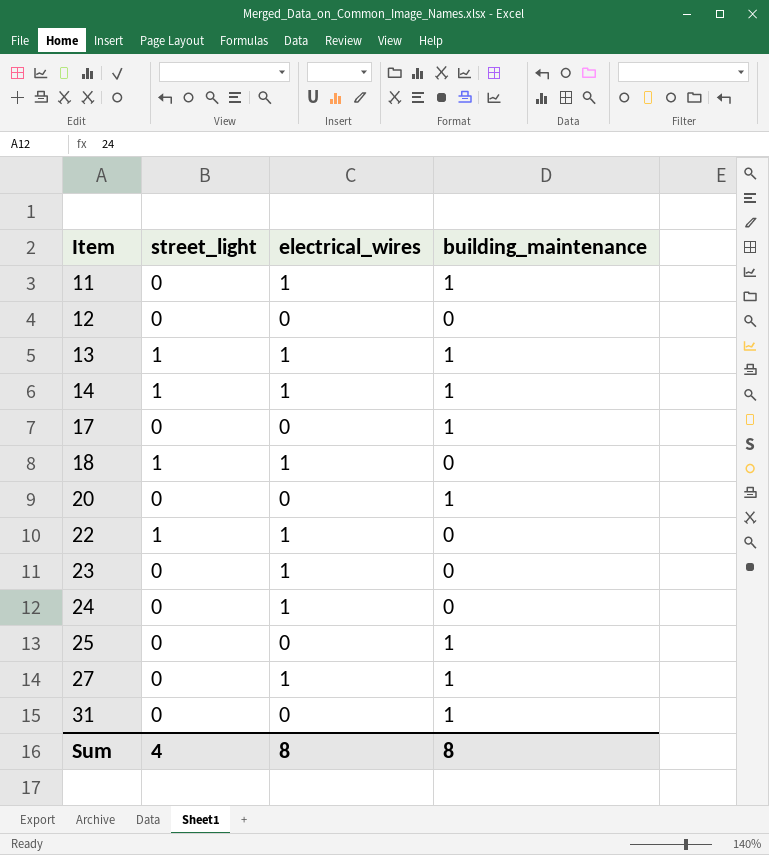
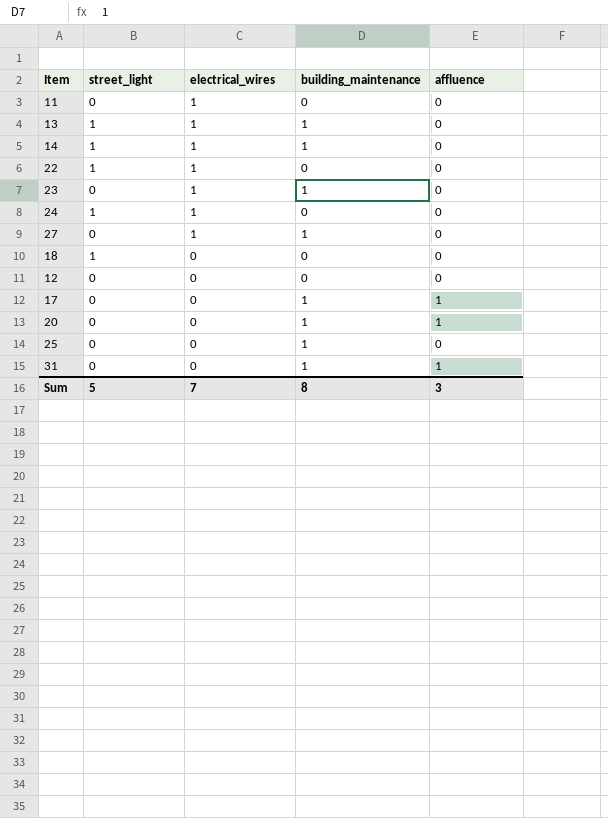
row order: Item ascending -> electrical_wires descending
column affluence | position: none -> 5
11 | building_maintenance: 1 -> 0
23 | building_maintenance: 0 -> 1
24 | street_light: 0 -> 1
18 | electrical_wires: 1 -> 0
Sum | street_light: 4 -> 5
Sum | electrical_wires: 8 -> 7

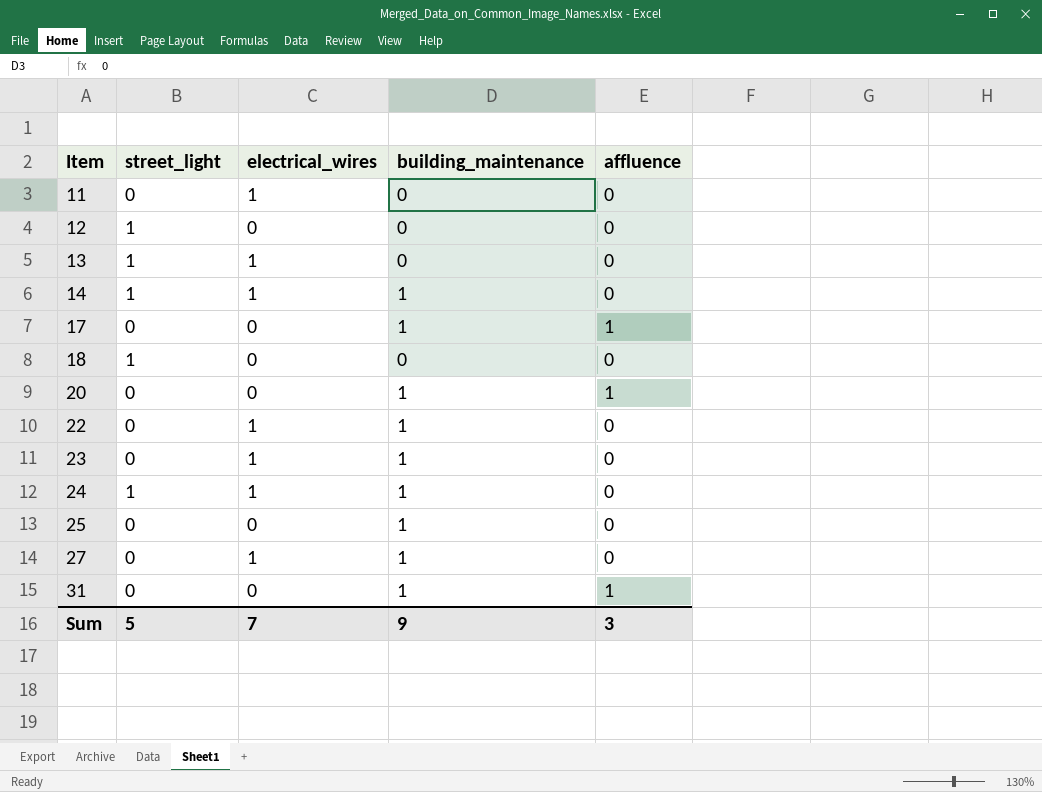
row order: electrical_wires descending -> Item ascending
12 | street_light: 0 -> 1
13 | building_maintenance: 1 -> 0
22 | street_light: 1 -> 0
22 | building_maintenance: 0 -> 1
24 | building_maintenance: 0 -> 1
Sum | building_maintenance: 8 -> 9

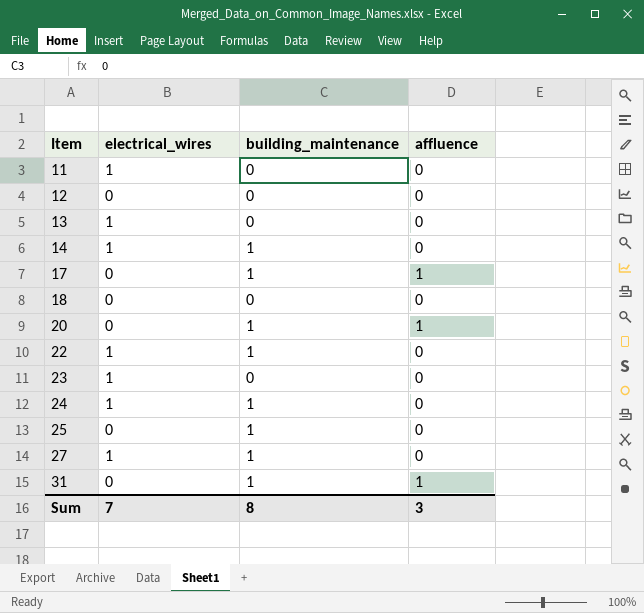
column street_light | position: 2 -> none
23 | building_maintenance: 1 -> 0
Sum | building_maintenance: 9 -> 8

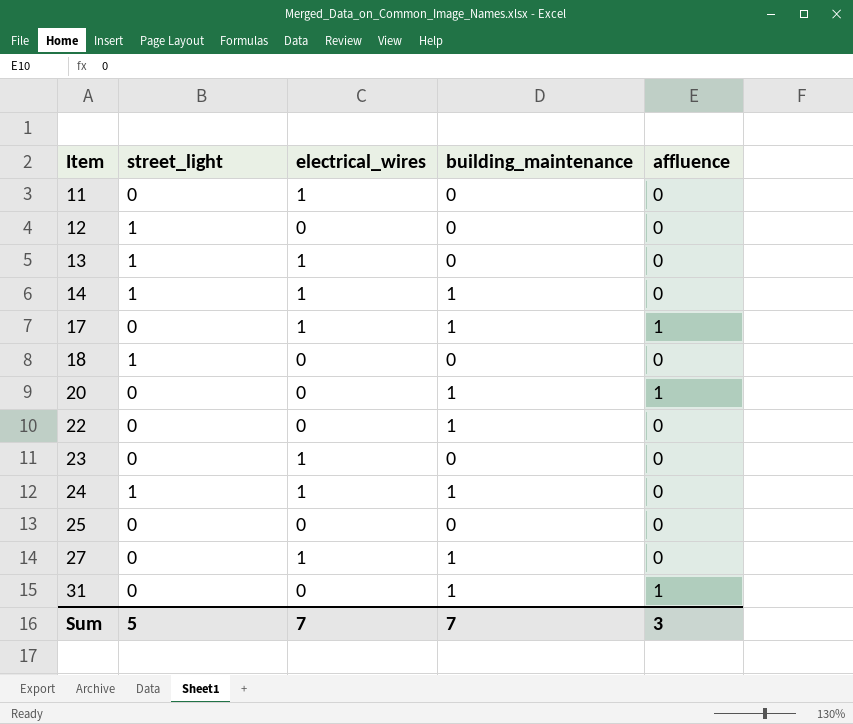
column street_light | position: none -> 2
17 | electrical_wires: 0 -> 1
22 | electrical_wires: 1 -> 0
25 | building_maintenance: 1 -> 0
Sum | building_maintenance: 8 -> 7

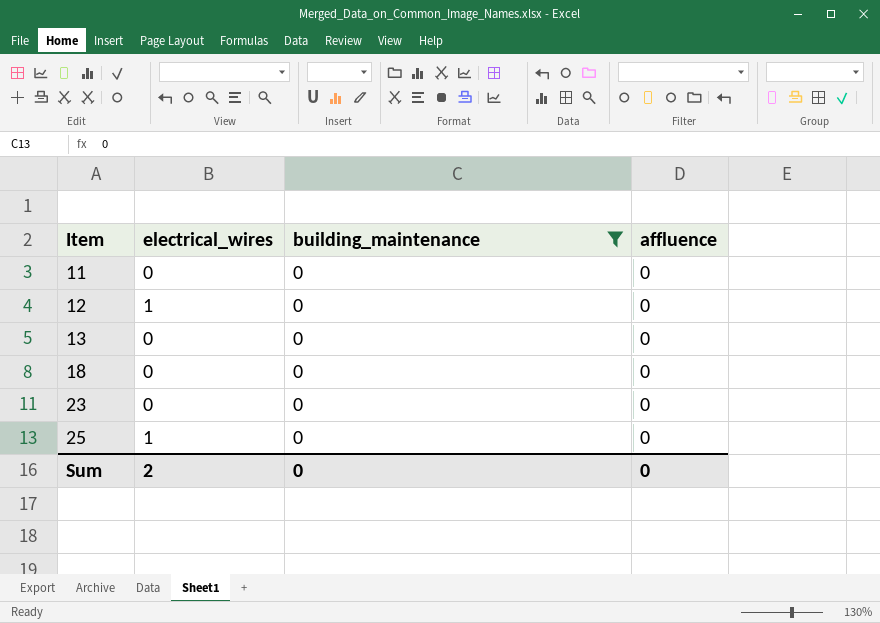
filter: none -> building_maintenance = 0
column street_light | position: 2 -> none
11 | electrical_wires: 1 -> 0
12 | electrical_wires: 0 -> 1
13 | electrical_wires: 1 -> 0
23 | electrical_wires: 1 -> 0
25 | electrical_wires: 0 -> 1
Sum | electrical_wires: 7 -> 2
Sum | building_maintenance: 7 -> 0
Sum | affluence: 3 -> 0

